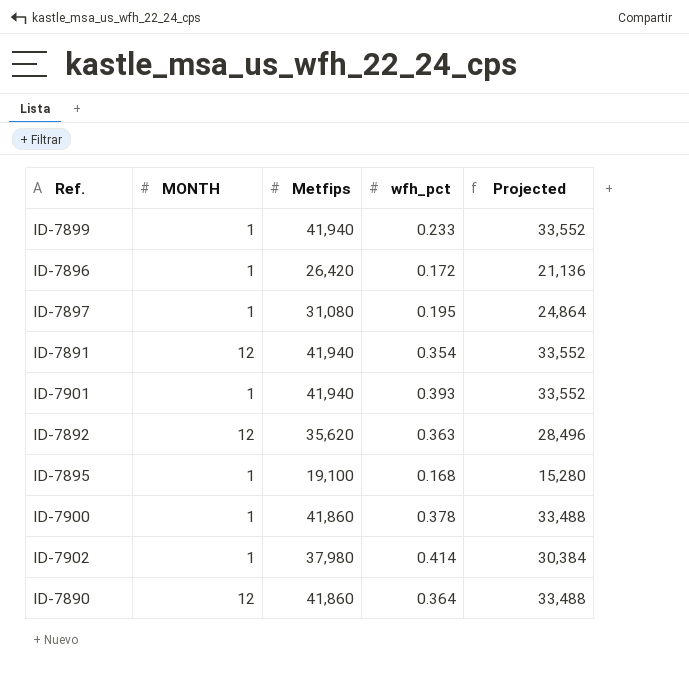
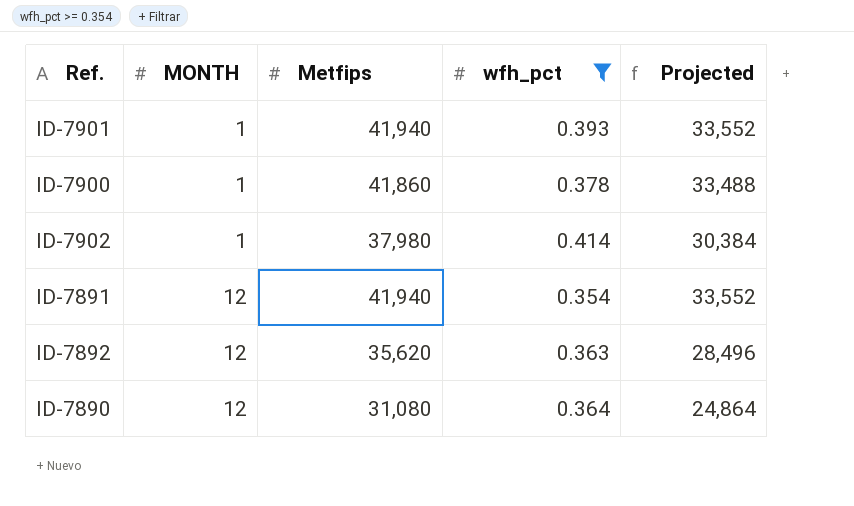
filter: none -> wfh_pct >= 0.354
row order: none -> MONTH ascending
ID-7890 | Metfips: 41,860 -> 31,080
ID-7890 | Projected: 33,488 -> 24,864

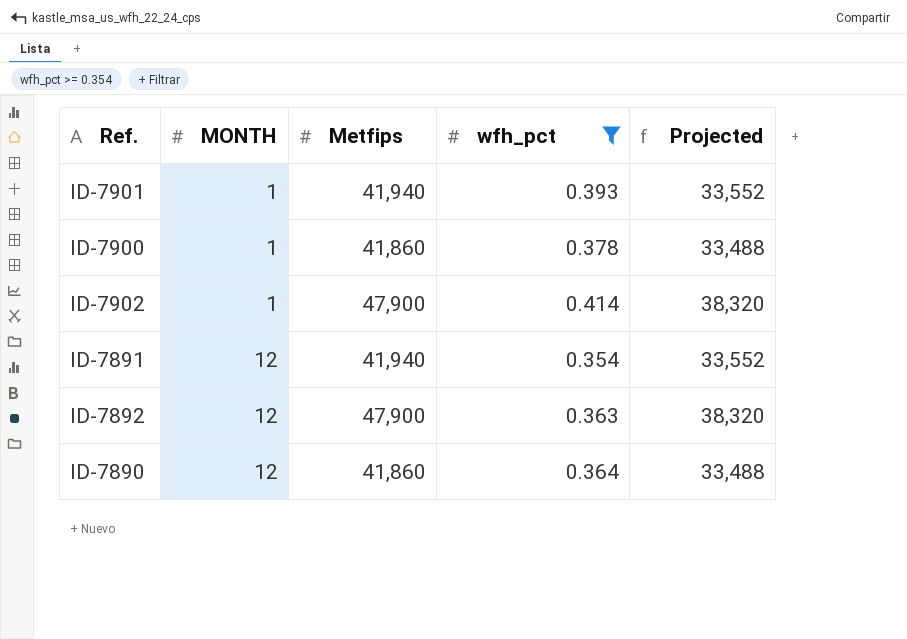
ID-7902 | Metfips: 37,980 -> 47,900
ID-7902 | Projected: 30,384 -> 38,320
ID-7892 | Metfips: 35,620 -> 47,900
ID-7892 | Projected: 28,496 -> 38,320
ID-7890 | Metfips: 31,080 -> 41,860
ID-7890 | Projected: 24,864 -> 33,488

